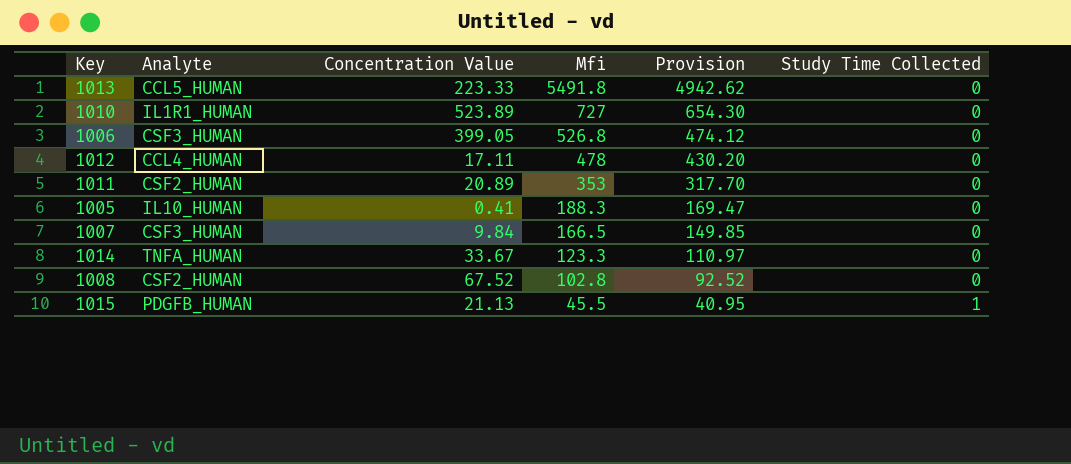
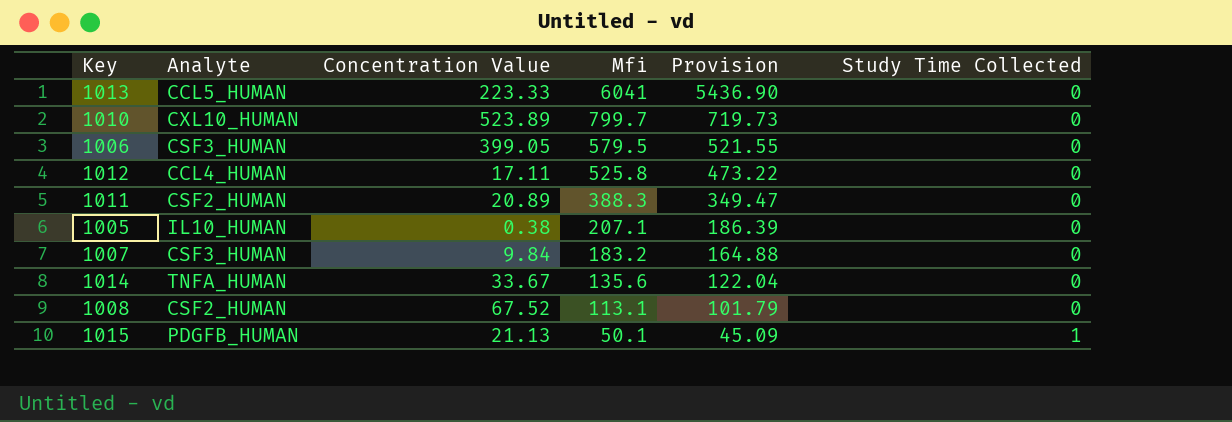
1013 | Mfi: 5491.8 -> 6041
1013 | Provision: 4942.62 -> 5436.90
1010 | Analyte: IL1R1_HUMAN -> CXL10_HUMAN
1010 | Mfi: 727 -> 799.7
1010 | Provision: 654.30 -> 719.73
1006 | Mfi: 526.8 -> 579.5
1006 | Provision: 474.12 -> 521.55
1012 | Mfi: 478 -> 525.8
1012 | Provision: 430.20 -> 473.22
1011 | Mfi: 353 -> 388.3
1011 | Provision: 317.70 -> 349.47
1005 | Concentration Value: 0.41 -> 0.38
1005 | Mfi: 188.3 -> 207.1
1005 | Provision: 169.47 -> 186.39
1007 | Mfi: 166.5 -> 183.2
1007 | Provision: 149.85 -> 164.88
1014 | Mfi: 123.3 -> 135.6
1014 | Provision: 110.97 -> 122.04
1008 | Mfi: 102.8 -> 113.1
1008 | Provision: 92.52 -> 101.79
1015 | Mfi: 45.5 -> 50.1
1015 | Provision: 40.95 -> 45.09

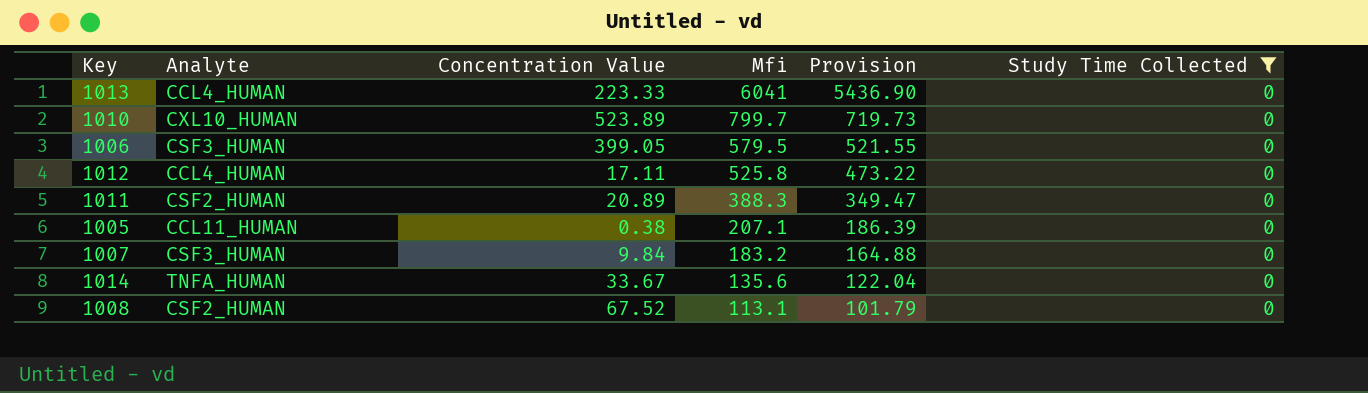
filter: none -> Study Time Collected = 0
1013 | Analyte: CCL5_HUMAN -> CCL4_HUMAN
1005 | Analyte: IL10_HUMAN -> CCL11_HUMAN

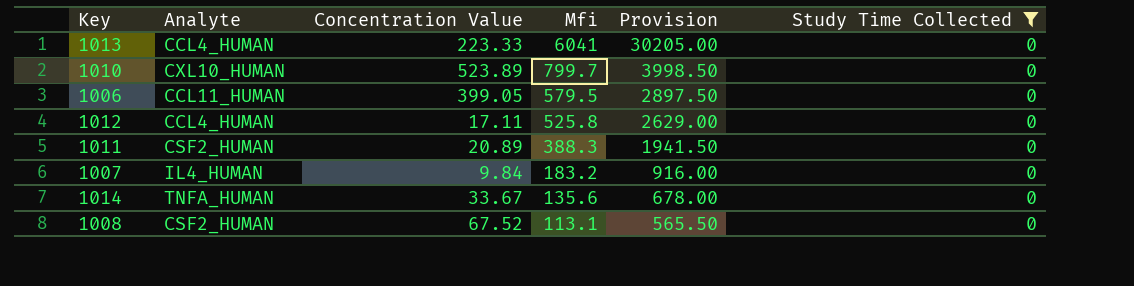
column Provision | formula: [Mfi] * 0.9 -> [Mfi] * 5
row 1005: CCL11_HUMAN | 0.38 | 207.1 | 186.39 | 0 -> none
1006 | Analyte: CSF3_HUMAN -> CCL11_HUMAN
1007 | Analyte: CSF3_HUMAN -> IL4_HUMAN

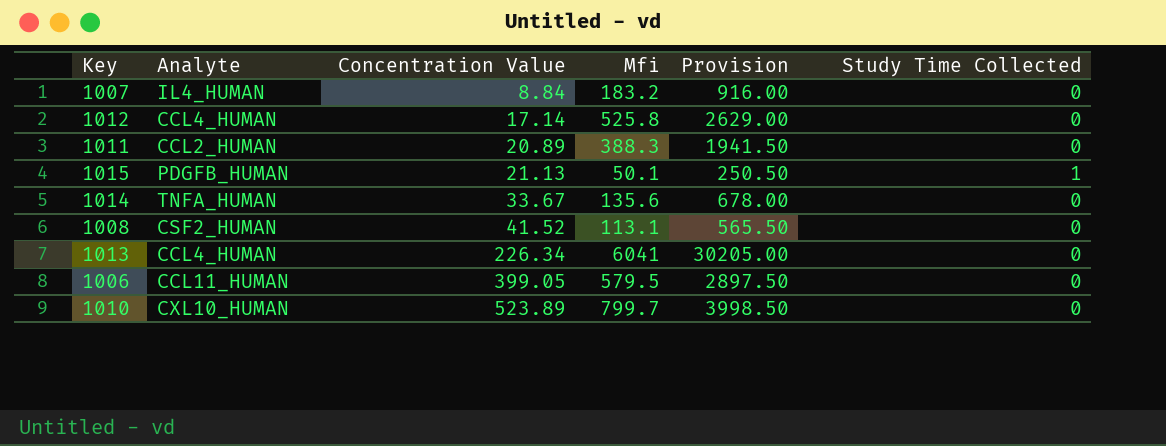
filter: Study Time Collected = 0 -> none
row order: Mfi descending -> Concentration Value ascending
1007 | Concentration Value: 9.84 -> 8.84
1012 | Concentration Value: 17.11 -> 17.14
1011 | Analyte: CSF2_HUMAN -> CCL2_HUMAN
1008 | Concentration Value: 67.52 -> 41.52
1013 | Concentration Value: 223.33 -> 226.34

